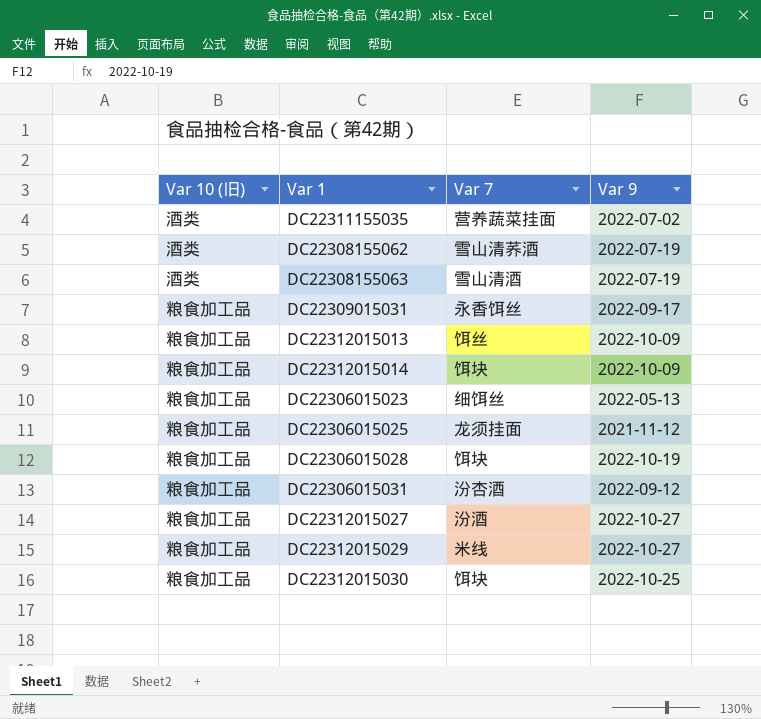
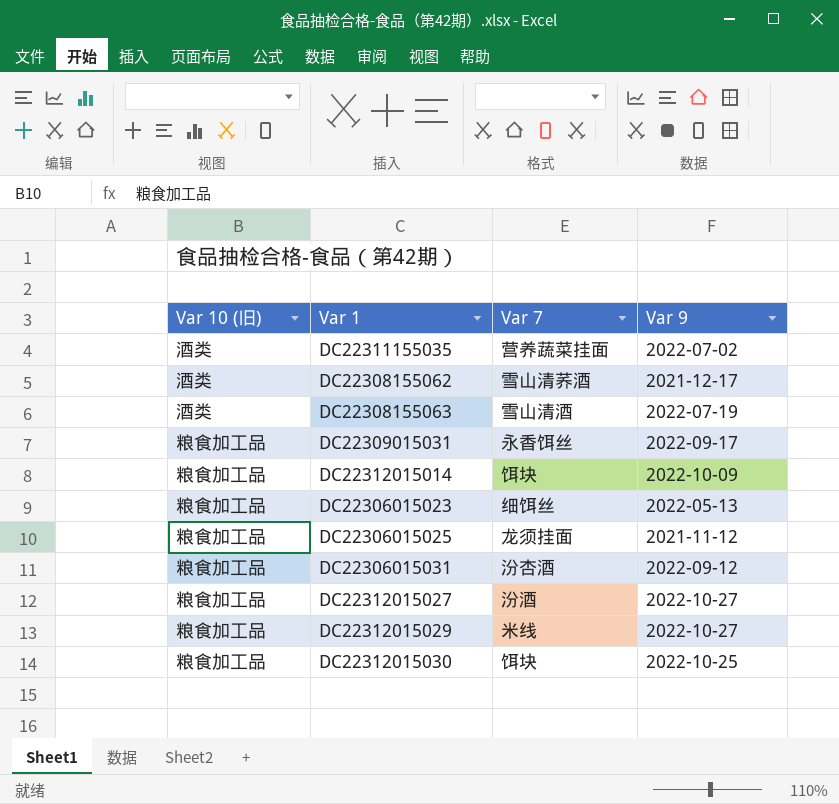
row DC22312015013: 粮食加工品 | 饵丝 | 2022-10-09 -> none
row DC22306015028: 粮食加工品 | 饵块 | 2022-10-19 -> none
DC22308155062 | Var 9: 2022-07-19 -> 2021-12-17

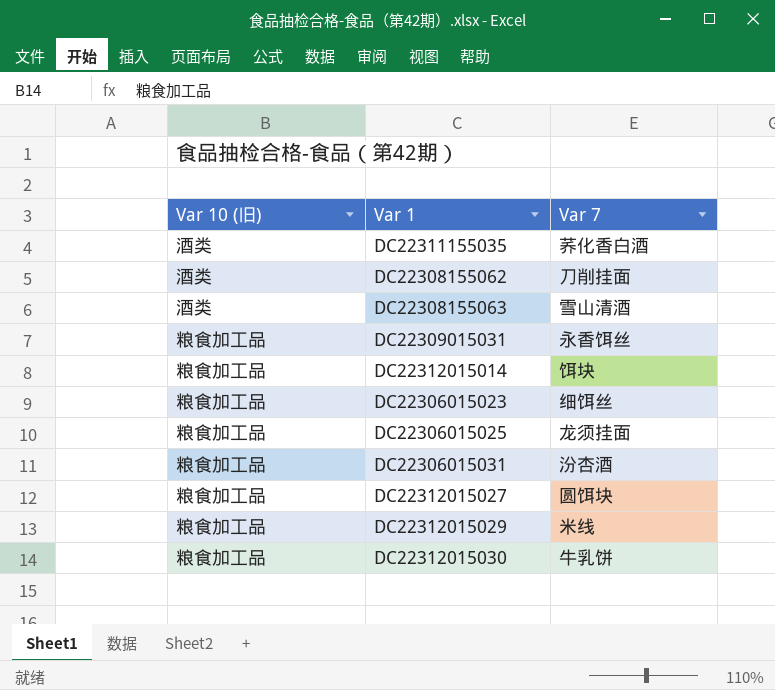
column Var 9 | position: 4 -> none
DC22311155035 | Var 7: 营养蔬菜挂面 -> 荞化香白酒
DC22308155062 | Var 7: 雪山清荞酒 -> 刀削挂面
DC22312015027 | Var 7: 汾酒 -> 圆饵块
DC22312015030 | Var 7: 饵块 -> 牛乳饼

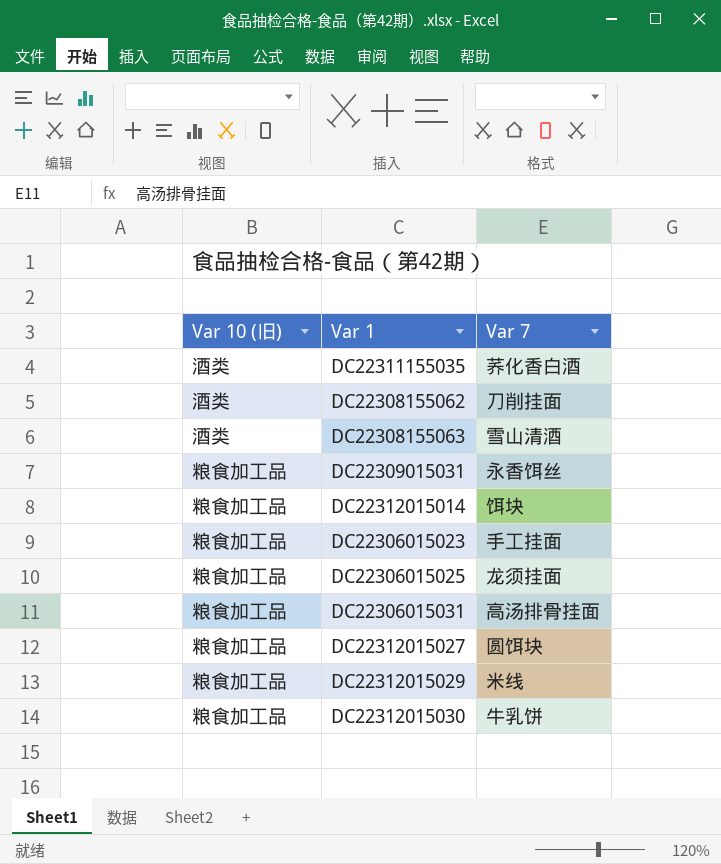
DC22306015023 | Var 7: 细饵丝 -> 手工挂面
DC22306015031 | Var 7: 汾杏酒 -> 高汤排骨挂面

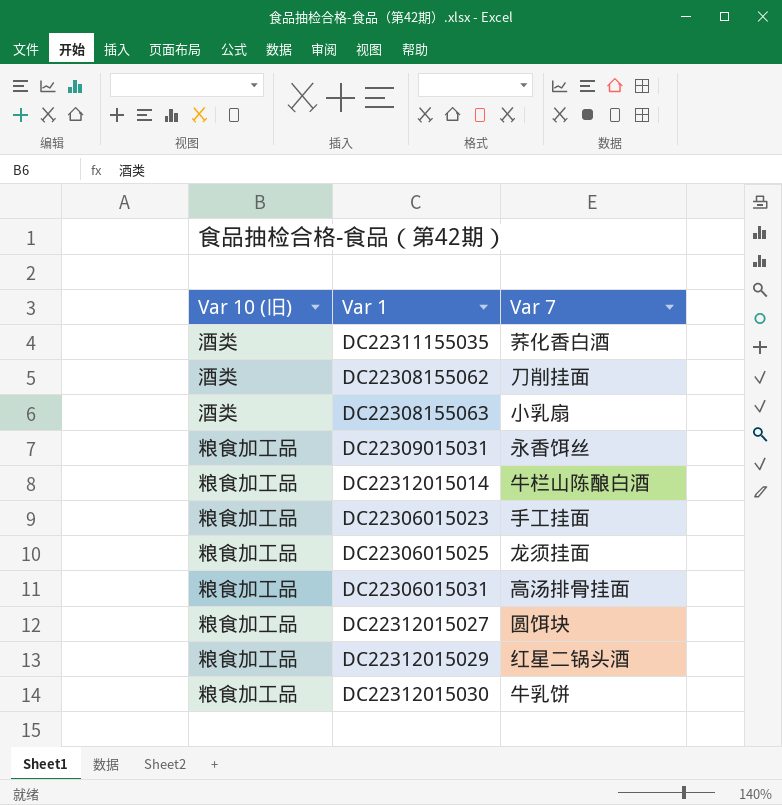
DC22308155063 | Var 7: 雪山清酒 -> 小乳扇
DC22312015014 | Var 7: 饵块 -> 牛栏山陈酿白酒
DC22312015029 | Var 7: 米线 -> 红星二锅头酒

